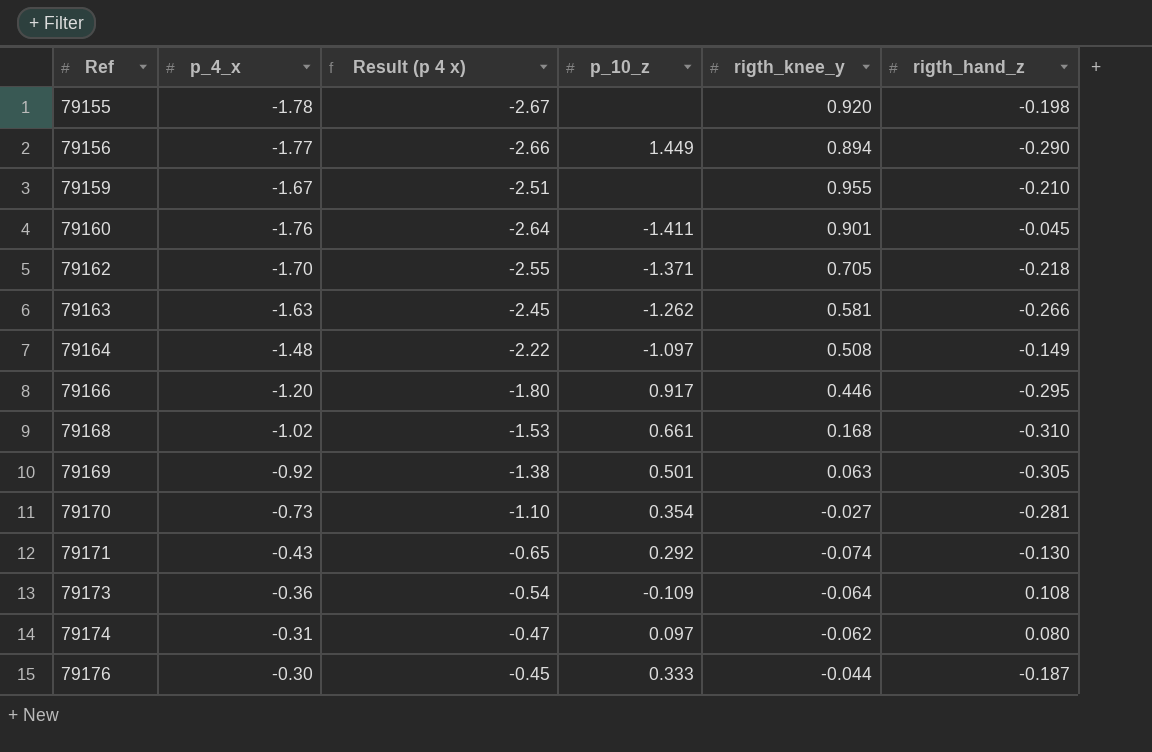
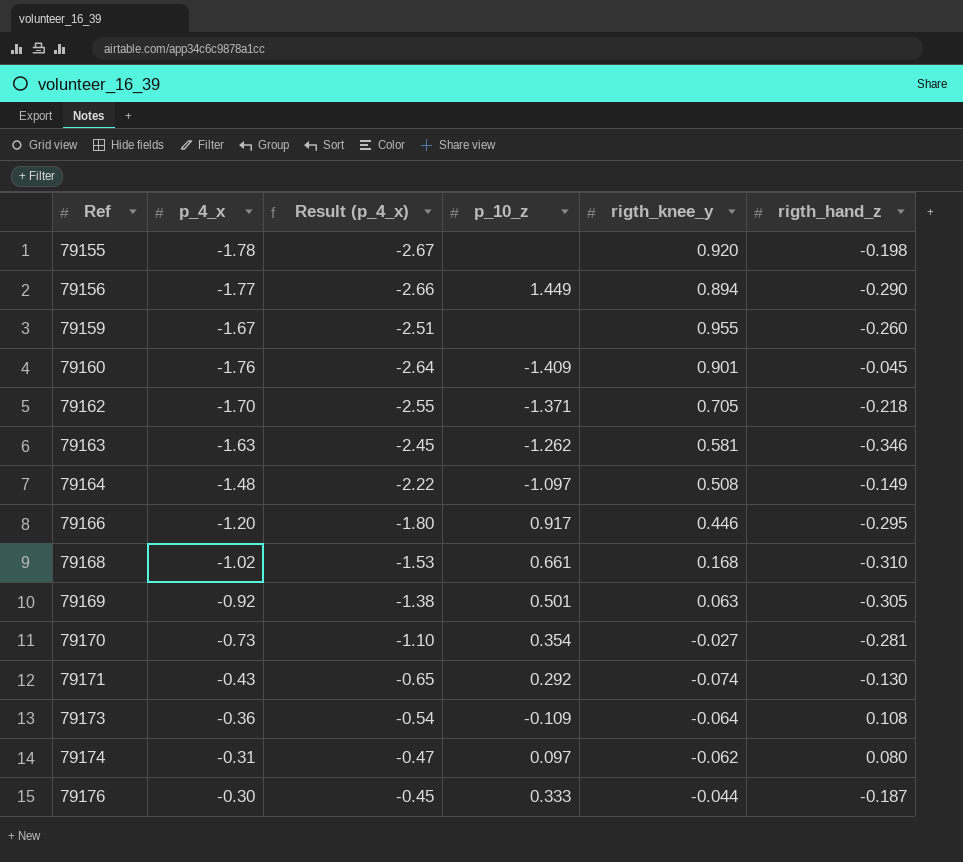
column name: Result (p 4 x) -> Result (p_4_x)
79159 | rigth_hand_z: -0.210 -> -0.260
79160 | p_10_z: -1.411 -> -1.409
79163 | rigth_hand_z: -0.266 -> -0.346

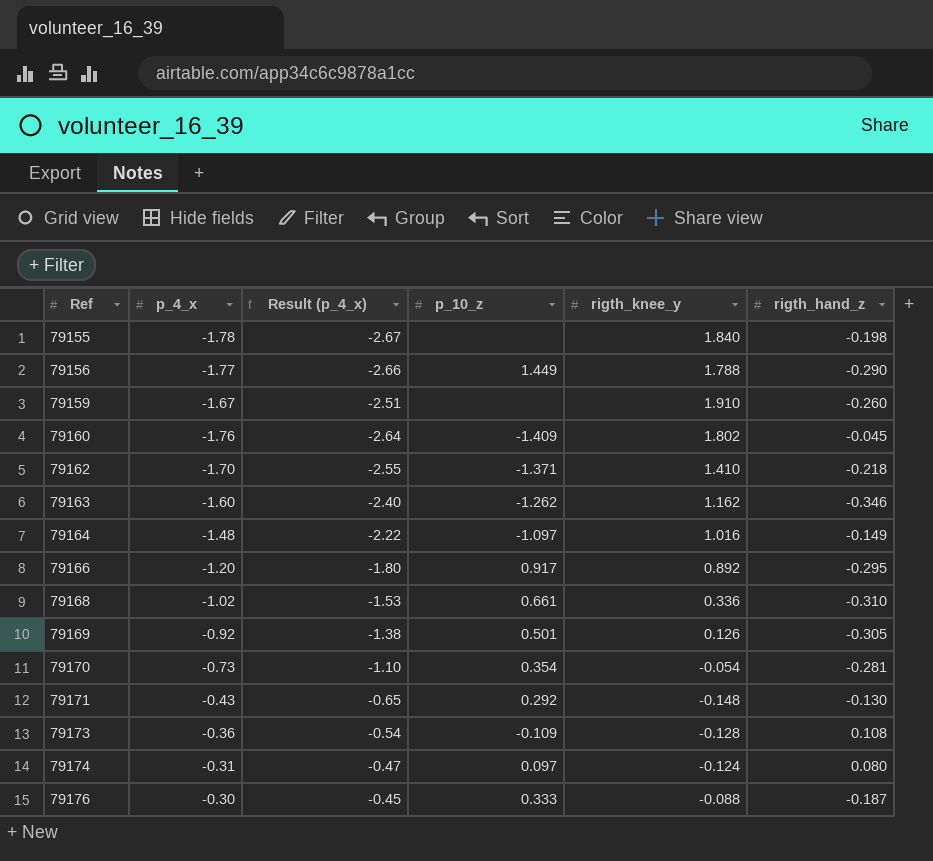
79155 | rigth_knee_y: 0.920 -> 1.840
79156 | rigth_knee_y: 0.894 -> 1.788
79159 | rigth_knee_y: 0.955 -> 1.910
79160 | rigth_knee_y: 0.901 -> 1.802
79162 | rigth_knee_y: 0.705 -> 1.410
79163 | p_4_x: -1.63 -> -1.60
79163 | Result (p_4_x): -2.45 -> -2.40
79163 | rigth_knee_y: 0.581 -> 1.162
79164 | rigth_knee_y: 0.508 -> 1.016
79166 | rigth_knee_y: 0.446 -> 0.892
79168 | rigth_knee_y: 0.168 -> 0.336
79169 | rigth_knee_y: 0.063 -> 0.126
79170 | rigth_knee_y: -0.027 -> -0.054
79171 | rigth_knee_y: -0.074 -> -0.148
79173 | rigth_knee_y: -0.064 -> -0.128
79174 | rigth_knee_y: -0.062 -> -0.124
79176 | rigth_knee_y: -0.044 -> -0.088

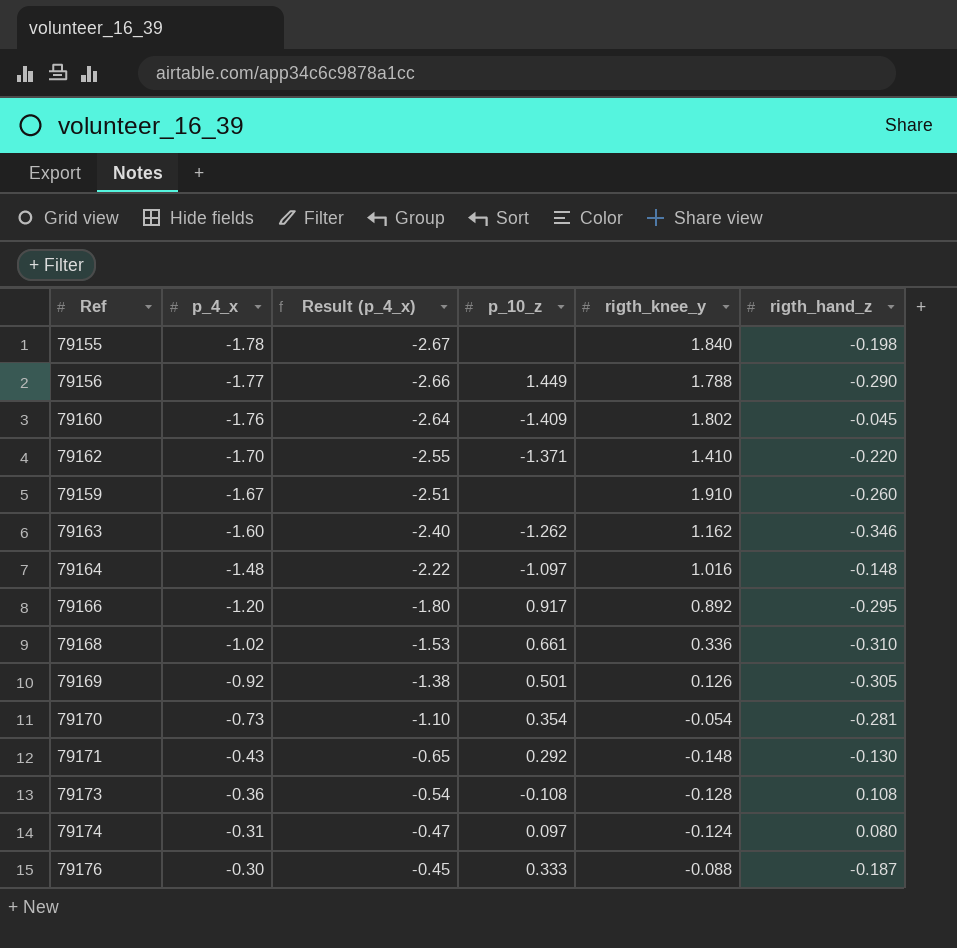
row order: Ref ascending -> p_4_x ascending
79162 | rigth_hand_z: -0.218 -> -0.220
79164 | rigth_hand_z: -0.149 -> -0.148
79173 | p_10_z: -0.109 -> -0.108

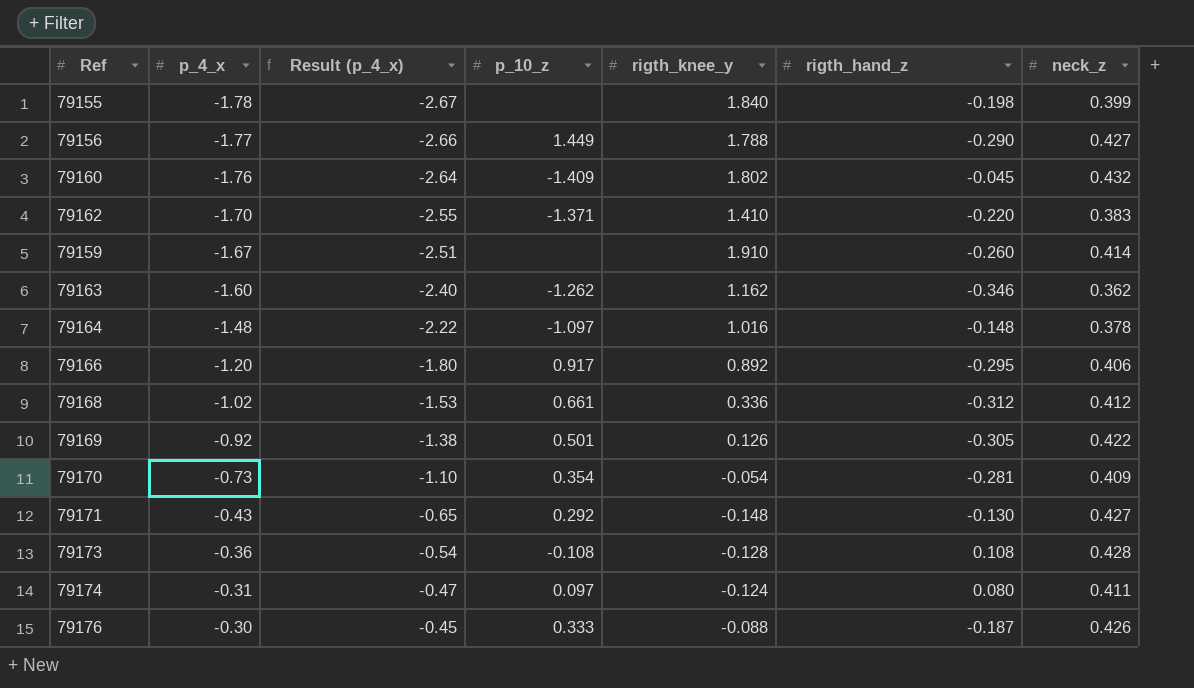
column neck_z | position: none -> 7
79168 | rigth_hand_z: -0.310 -> -0.312

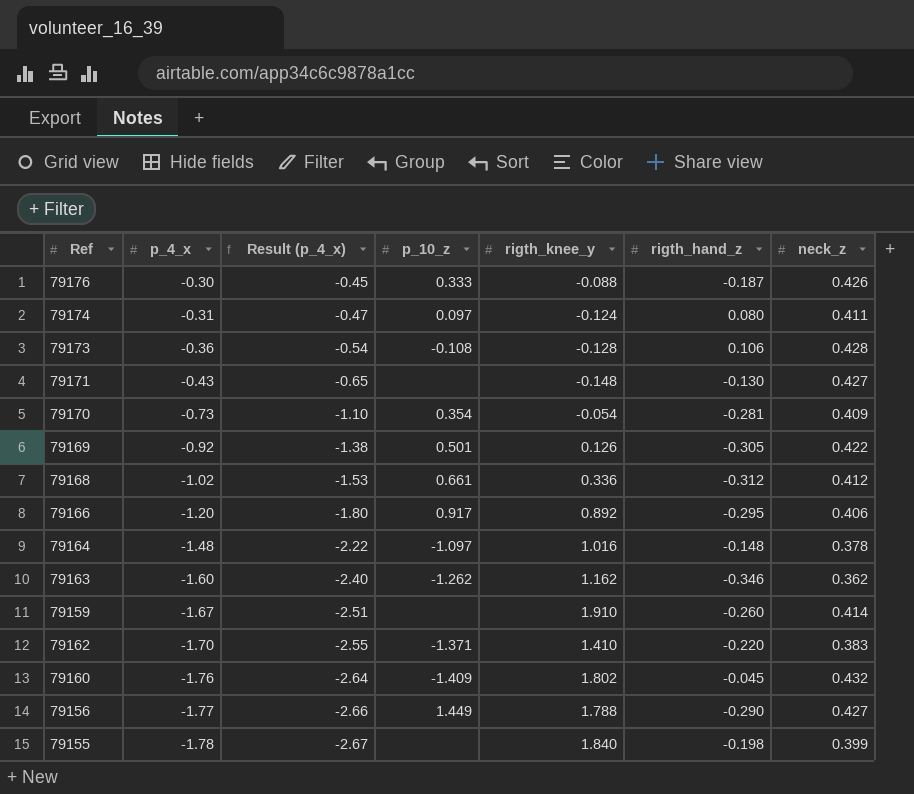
row order: p_4_x ascending -> p_4_x descending
79173 | rigth_hand_z: 0.108 -> 0.106
79171 | p_10_z: 0.292 -> none

